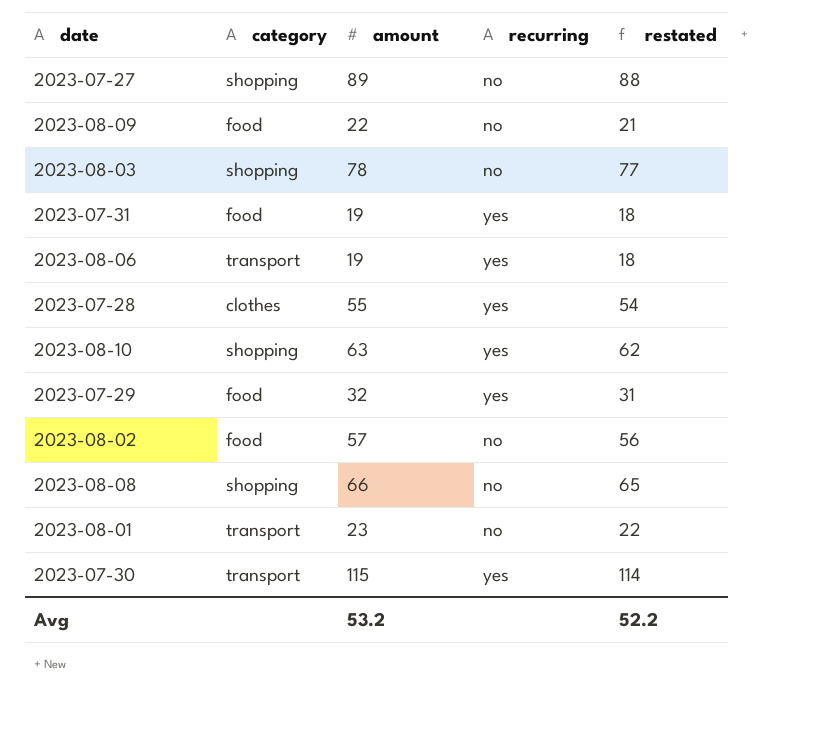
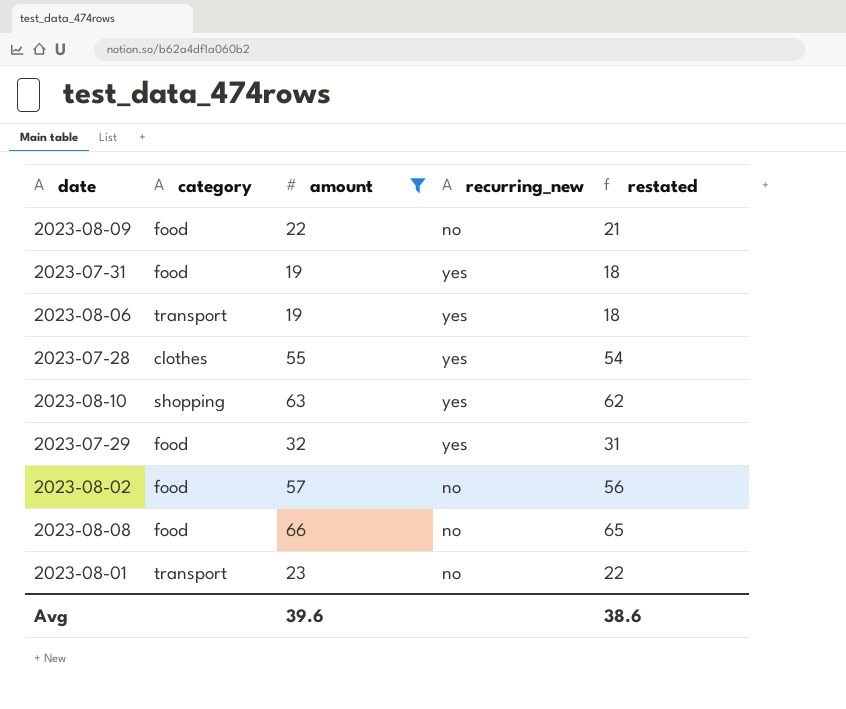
filter: none -> amount <= 66
column name: recurring -> recurring_new
2023-08-08 | category: shopping -> food
Avg | amount: 53.2 -> 39.6
Avg | restated: 52.2 -> 38.6

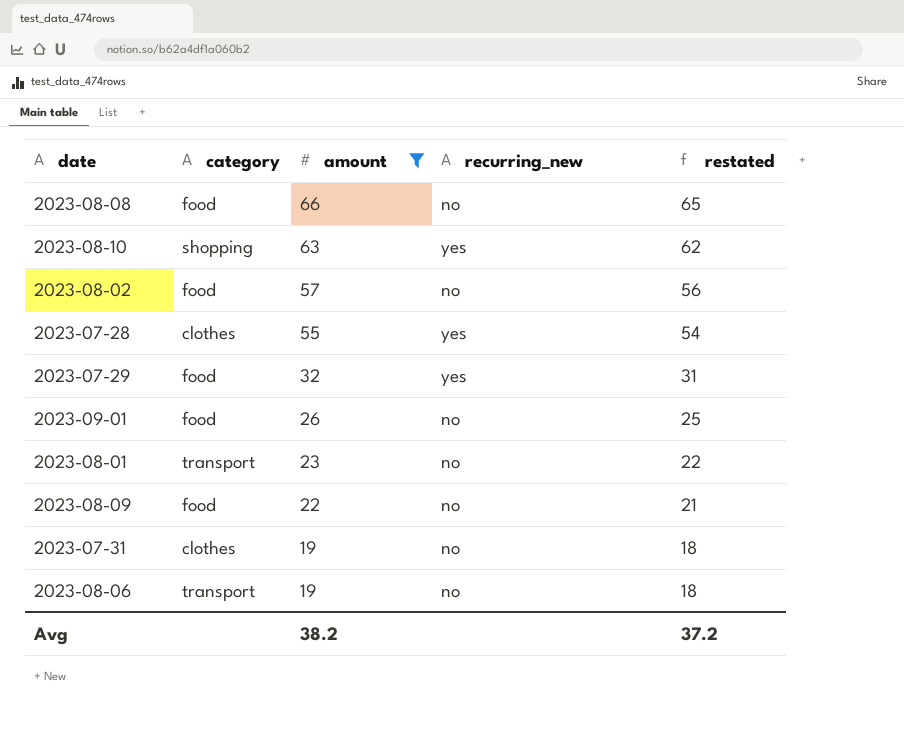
row order: none -> amount descending
row 2023-09-01: none -> food | 26 | no | 25
2023-07-31 | category: food -> clothes
2023-07-31 | recurring_new: yes -> no
2023-08-06 | recurring_new: yes -> no
Avg | amount: 39.6 -> 38.2
Avg | restated: 38.6 -> 37.2

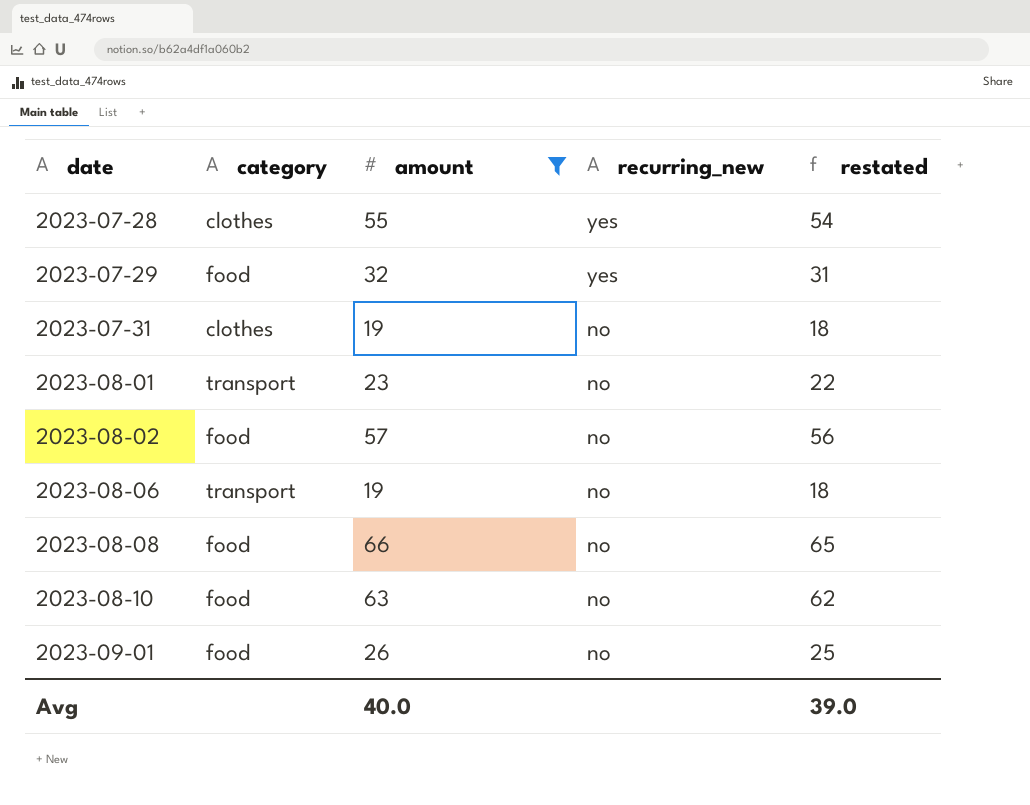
row order: amount descending -> date ascending
row 2023-08-09: food | 22 | no | 21 -> none
2023-08-10 | category: shopping -> food
2023-08-10 | recurring_new: yes -> no
Avg | amount: 38.2 -> 40.0
Avg | restated: 37.2 -> 39.0

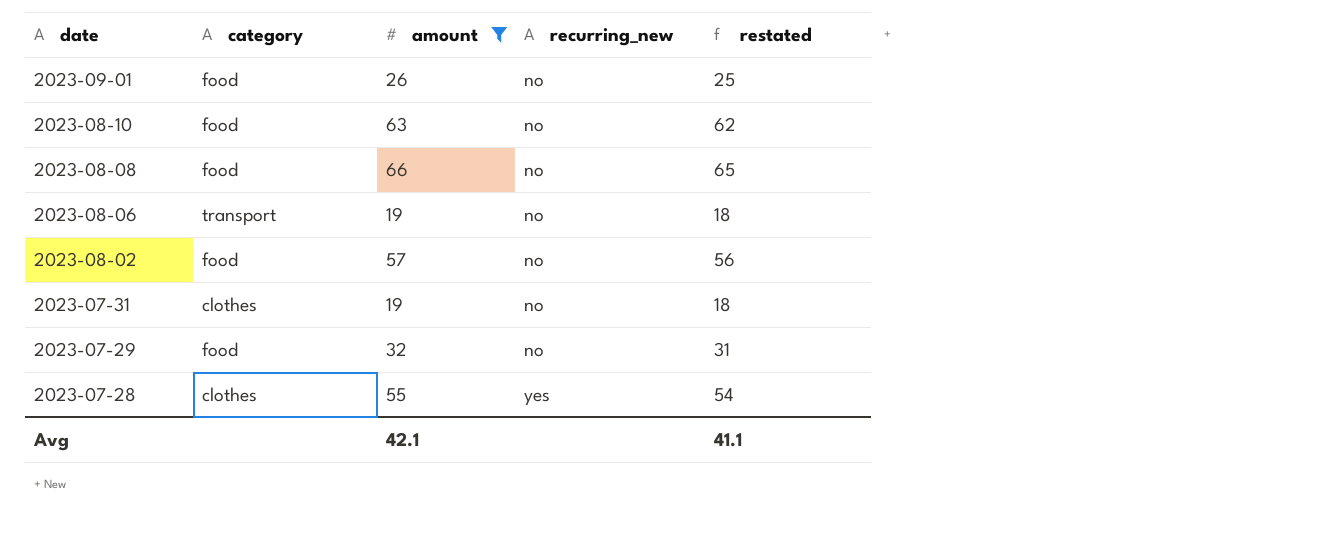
row order: date ascending -> date descending
row 2023-08-01: transport | 23 | no | 22 -> none
2023-07-29 | recurring_new: yes -> no
Avg | amount: 40.0 -> 42.1
Avg | restated: 39.0 -> 41.1

